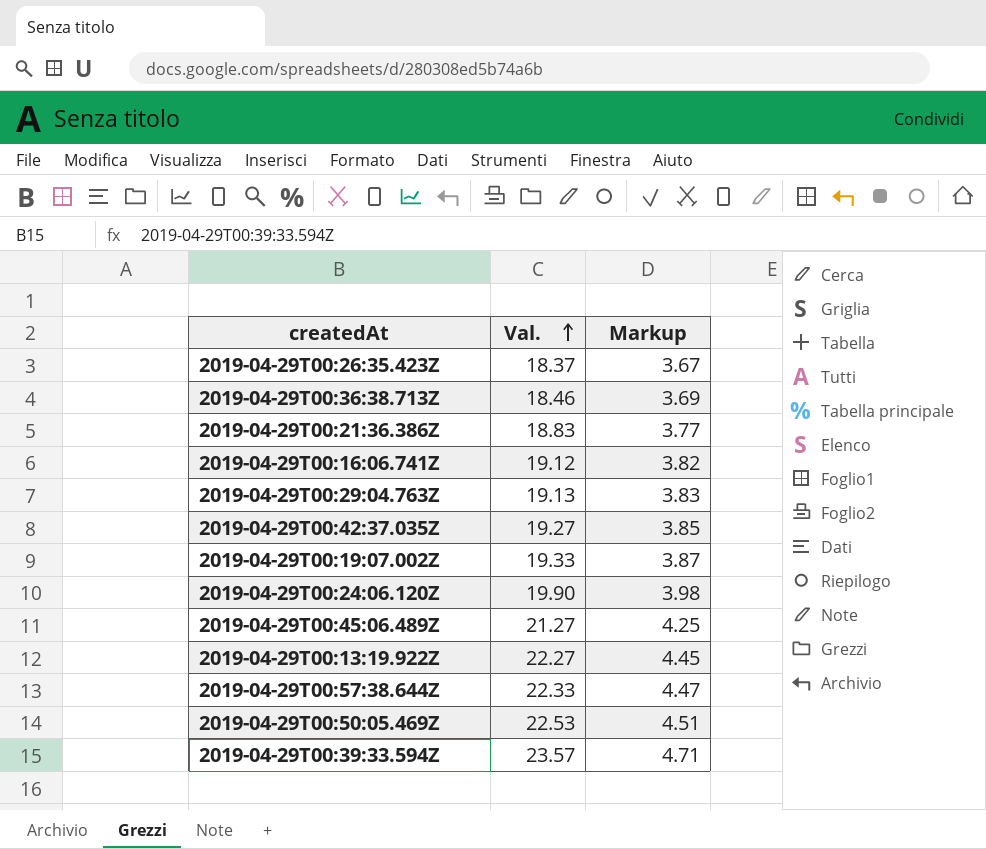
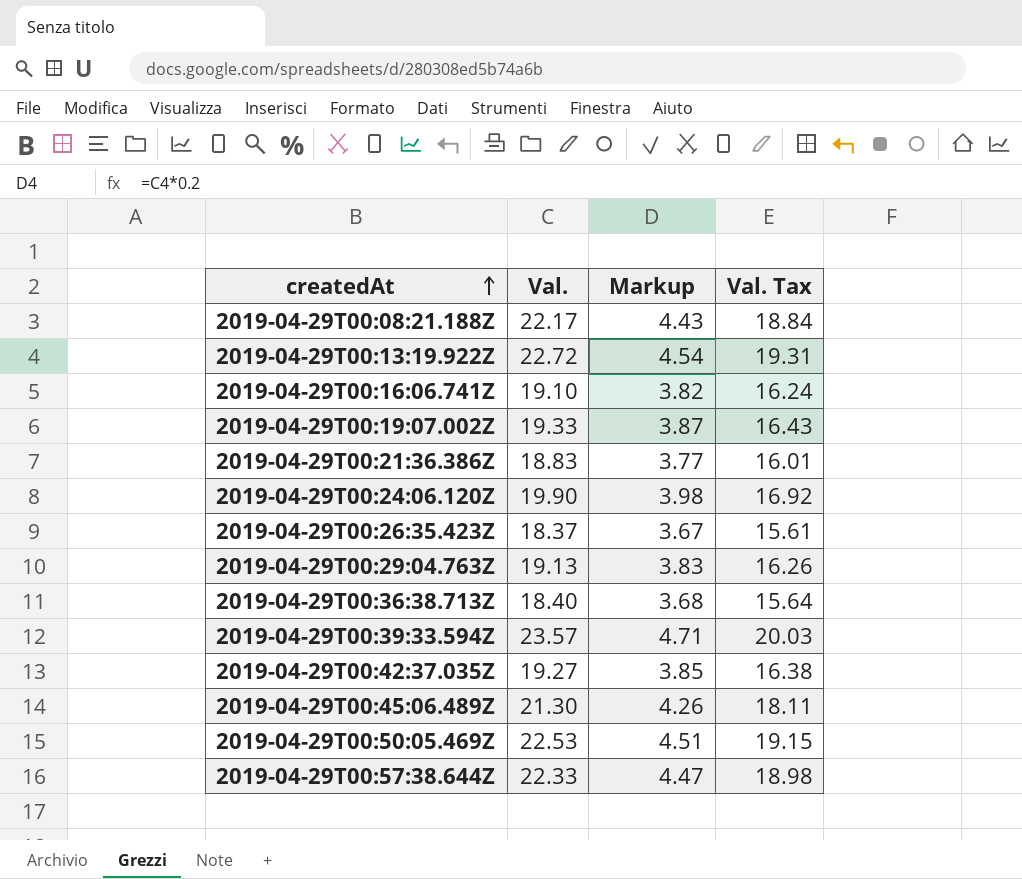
row order: Val. ascending -> createdAt ascending
column Val. Tax | formula: none -> [Val.] * 0.85
row 2019-04-29T00:08:21.188Z: none -> 22.17 | 4.43 | 18.84
2019-04-29T00:13:19.922Z | Val.: 22.27 -> 22.72
2019-04-29T00:13:19.922Z | Markup: 4.45 -> 4.54
2019-04-29T00:16:06.741Z | Val.: 19.12 -> 19.10
2019-04-29T00:36:38.713Z | Val.: 18.46 -> 18.40
2019-04-29T00:36:38.713Z | Markup: 3.69 -> 3.68
2019-04-29T00:45:06.489Z | Val.: 21.27 -> 21.30
2019-04-29T00:45:06.489Z | Markup: 4.25 -> 4.26

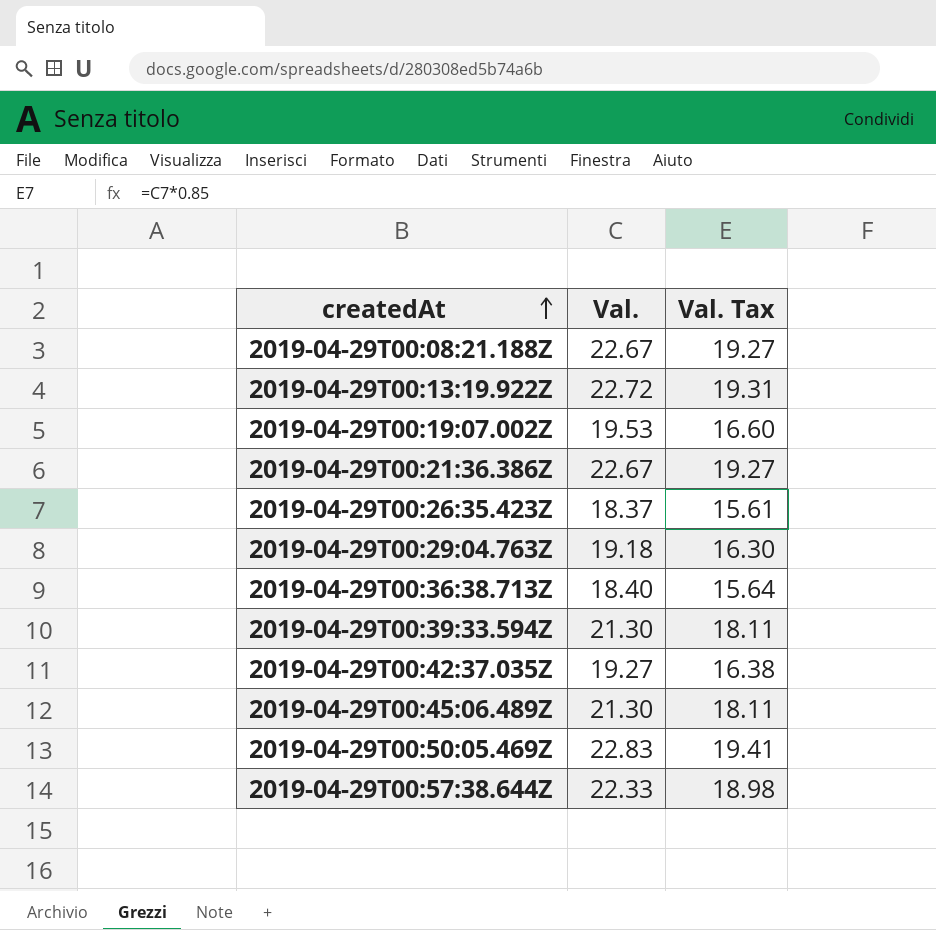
column Markup | formula: [Val.] * 0.2 -> none
row 2019-04-29T00:16:06.741Z: 19.10 | 3.82 | 16.24 -> none
row 2019-04-29T00:24:06.120Z: 19.90 | 3.98 | 16.92 -> none
2019-04-29T00:08:21.188Z | Val.: 22.17 -> 22.67
2019-04-29T00:08:21.188Z | Val. Tax: 18.84 -> 19.27
2019-04-29T00:19:07.002Z | Val.: 19.33 -> 19.53
2019-04-29T00:19:07.002Z | Val. Tax: 16.43 -> 16.60
2019-04-29T00:21:36.386Z | Val.: 18.83 -> 22.67
2019-04-29T00:21:36.386Z | Val. Tax: 16.01 -> 19.27
2019-04-29T00:29:04.763Z | Val.: 19.13 -> 19.18
2019-04-29T00:29:04.763Z | Val. Tax: 16.26 -> 16.30
2019-04-29T00:39:33.594Z | Val.: 23.57 -> 21.30
2019-04-29T00:39:33.594Z | Val. Tax: 20.03 -> 18.11
2019-04-29T00:50:05.469Z | Val.: 22.53 -> 22.83
2019-04-29T00:50:05.469Z | Val. Tax: 19.15 -> 19.41

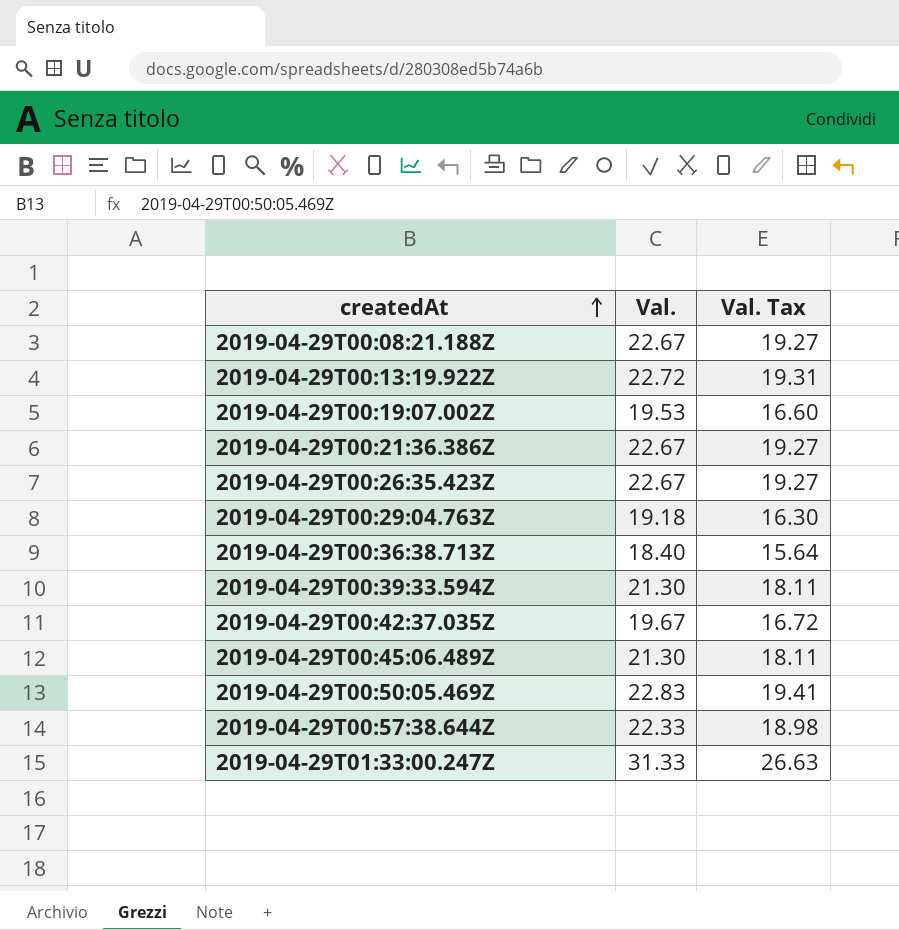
2019-04-29T00:26:35.423Z | Val.: 18.37 -> 22.67
2019-04-29T00:26:35.423Z | Val. Tax: 15.61 -> 19.27
2019-04-29T00:42:37.035Z | Val.: 19.27 -> 19.67
2019-04-29T00:42:37.035Z | Val. Tax: 16.38 -> 16.72
row 2019-04-29T01:33:00.247Z: none -> 31.33 | 26.63

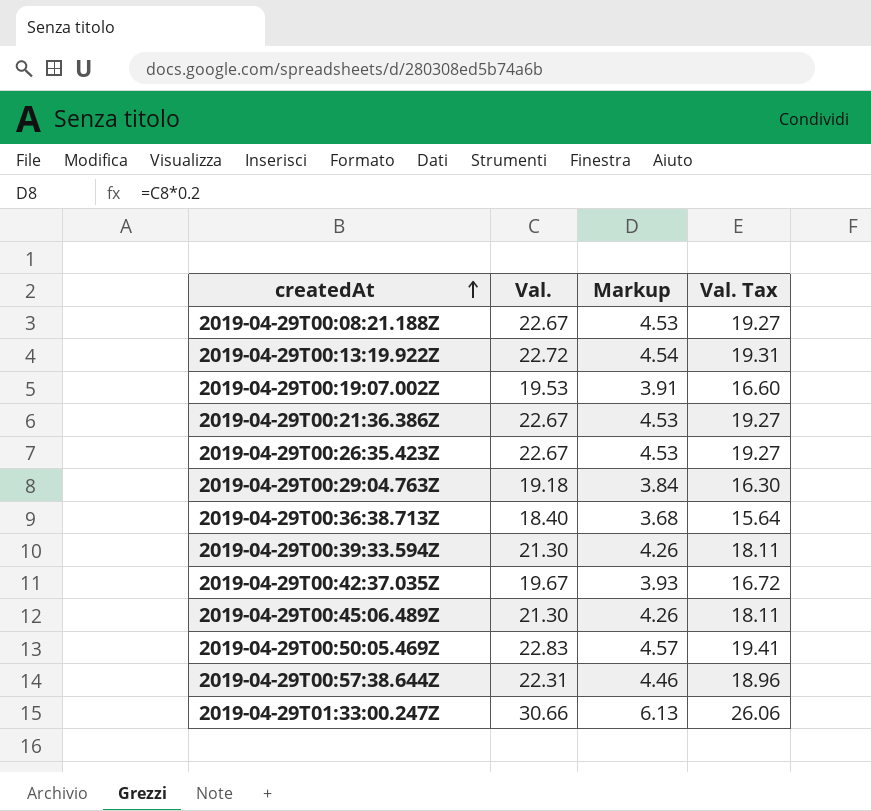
column Markup | formula: none -> [Val.] * 0.2
2019-04-29T00:57:38.644Z | Val.: 22.33 -> 22.31
2019-04-29T00:57:38.644Z | Val. Tax: 18.98 -> 18.96
2019-04-29T01:33:00.247Z | Val.: 31.33 -> 30.66
2019-04-29T01:33:00.247Z | Val. Tax: 26.63 -> 26.06

